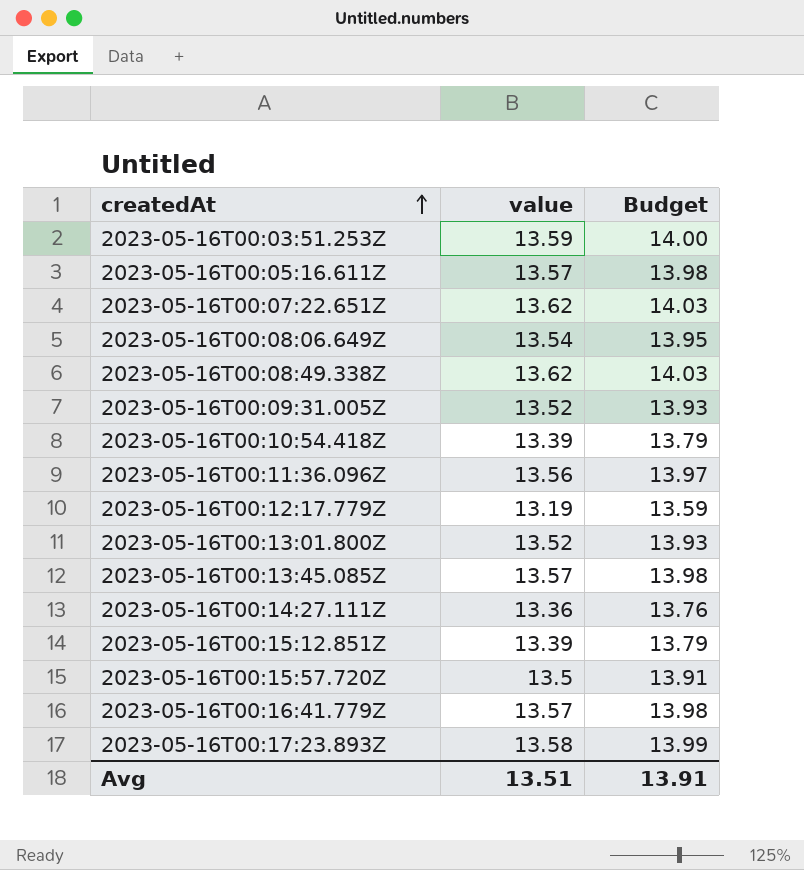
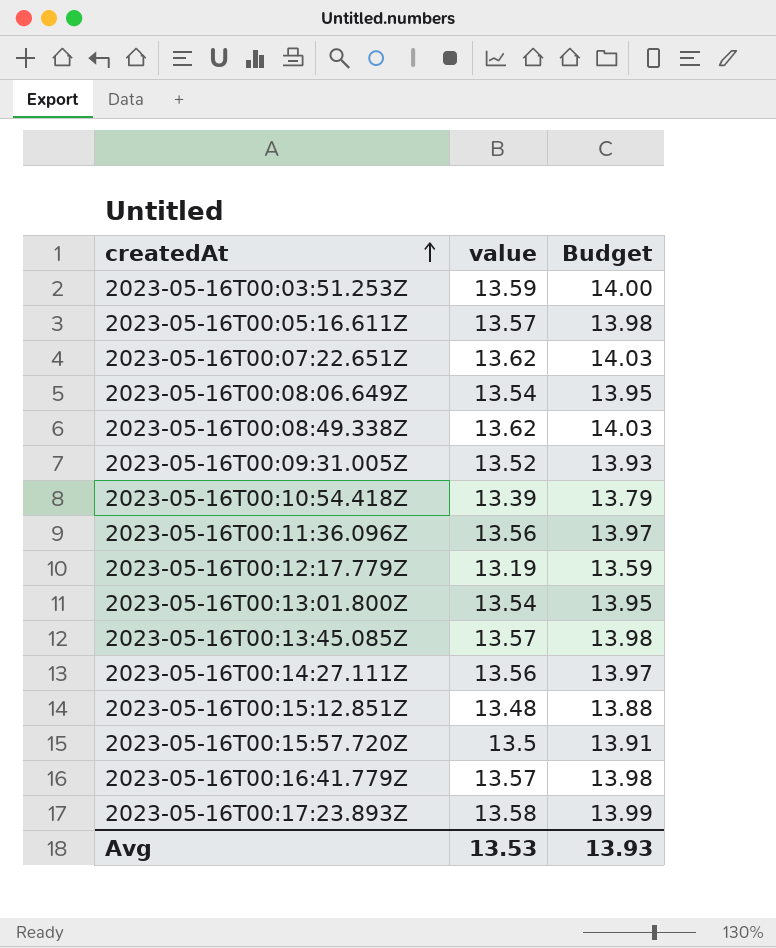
2023-05-16T00:13:01.800Z | value: 13.52 -> 13.54
2023-05-16T00:13:01.800Z | Budget: 13.93 -> 13.95
2023-05-16T00:14:27.111Z | value: 13.36 -> 13.56
2023-05-16T00:14:27.111Z | Budget: 13.76 -> 13.97
2023-05-16T00:15:12.851Z | value: 13.39 -> 13.48
2023-05-16T00:15:12.851Z | Budget: 13.79 -> 13.88
Avg | value: 13.51 -> 13.53
Avg | Budget: 13.91 -> 13.93

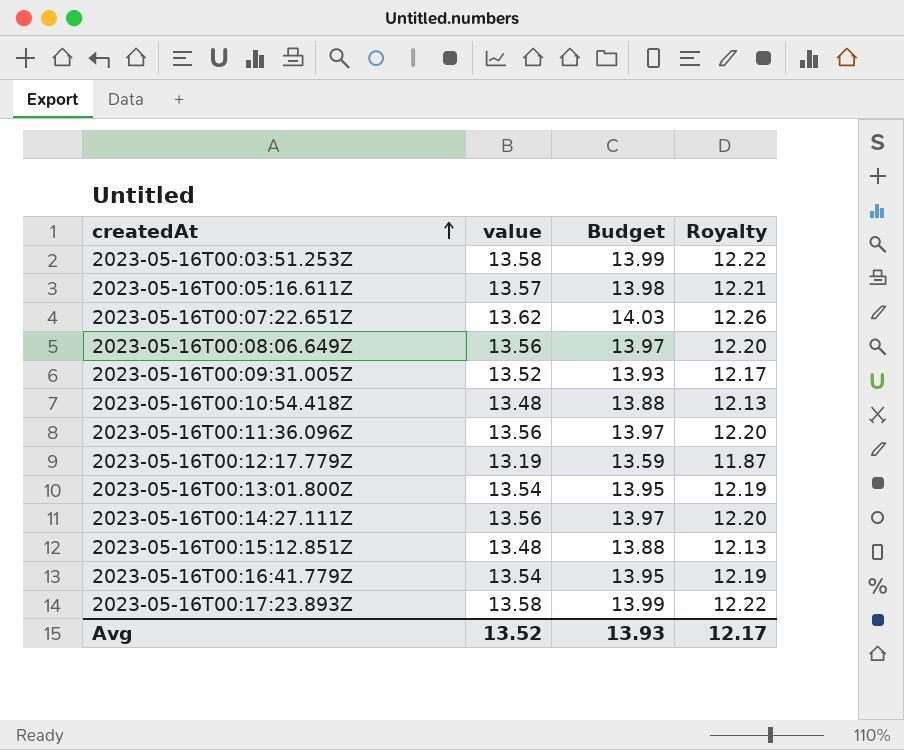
column Royalty | formula: none -> [value] * 0.9
row 2023-05-16T00:08:49.338Z: 13.62 | 14.03 -> none
row 2023-05-16T00:13:45.085Z: 13.57 | 13.98 -> none
row 2023-05-16T00:15:57.720Z: 13.5 | 13.91 -> none
2023-05-16T00:03:51.253Z | value: 13.59 -> 13.58
2023-05-16T00:03:51.253Z | Budget: 14.00 -> 13.99
2023-05-16T00:08:06.649Z | value: 13.54 -> 13.56
2023-05-16T00:08:06.649Z | Budget: 13.95 -> 13.97
2023-05-16T00:10:54.418Z | value: 13.39 -> 13.48
2023-05-16T00:10:54.418Z | Budget: 13.79 -> 13.88
2023-05-16T00:16:41.779Z | value: 13.57 -> 13.54
2023-05-16T00:16:41.779Z | Budget: 13.98 -> 13.95
Avg | value: 13.53 -> 13.52

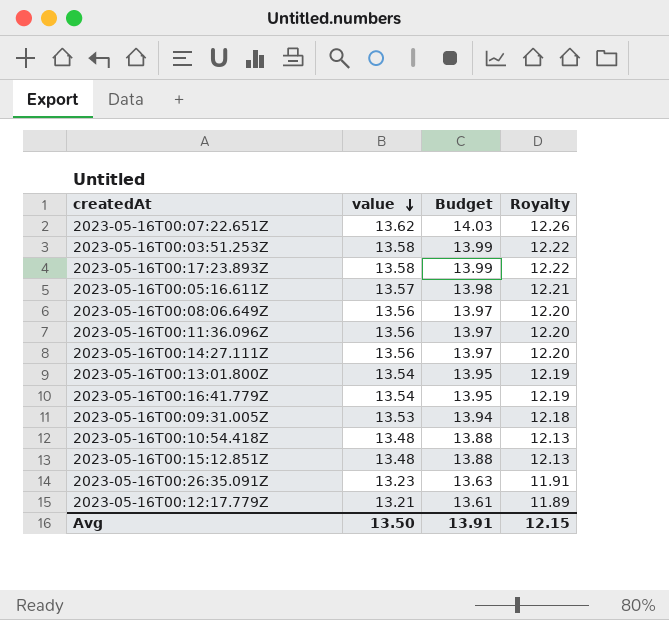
row order: createdAt ascending -> value descending
2023-05-16T00:09:31.005Z | value: 13.52 -> 13.53
2023-05-16T00:09:31.005Z | Budget: 13.93 -> 13.94
2023-05-16T00:09:31.005Z | Royalty: 12.17 -> 12.18
row 2023-05-16T00:26:35.091Z: none -> 13.23 | 13.63 | 11.91
2023-05-16T00:12:17.779Z | value: 13.19 -> 13.21
2023-05-16T00:12:17.779Z | Budget: 13.59 -> 13.61
2023-05-16T00:12:17.779Z | Royalty: 11.87 -> 11.89
Avg | value: 13.52 -> 13.50
Avg | Budget: 13.93 -> 13.91
Avg | Royalty: 12.17 -> 12.15

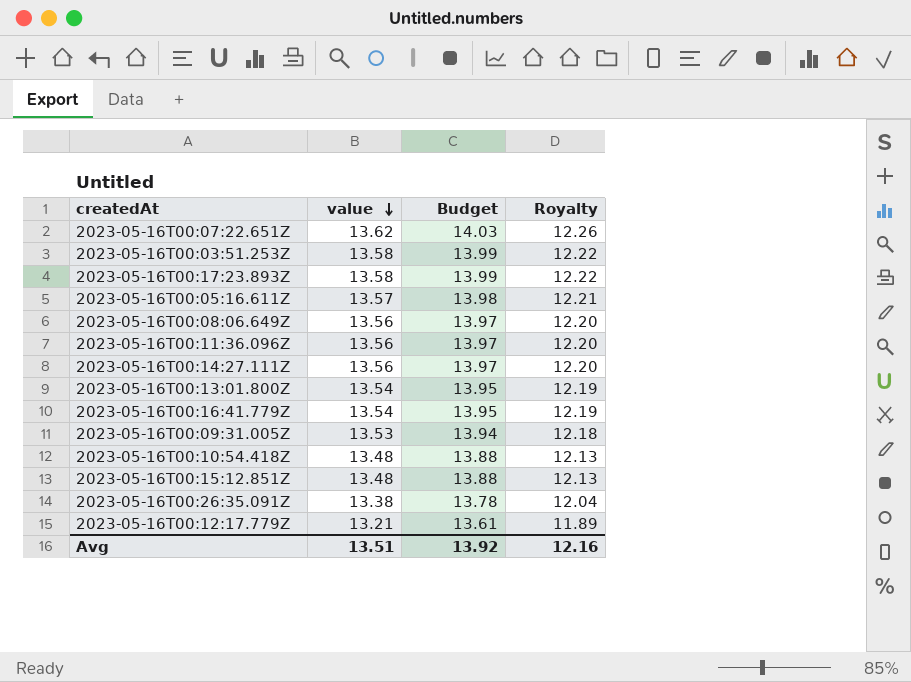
2023-05-16T00:26:35.091Z | value: 13.23 -> 13.38
2023-05-16T00:26:35.091Z | Budget: 13.63 -> 13.78
2023-05-16T00:26:35.091Z | Royalty: 11.91 -> 12.04
Avg | value: 13.50 -> 13.51
Avg | Budget: 13.91 -> 13.92
Avg | Royalty: 12.15 -> 12.16

